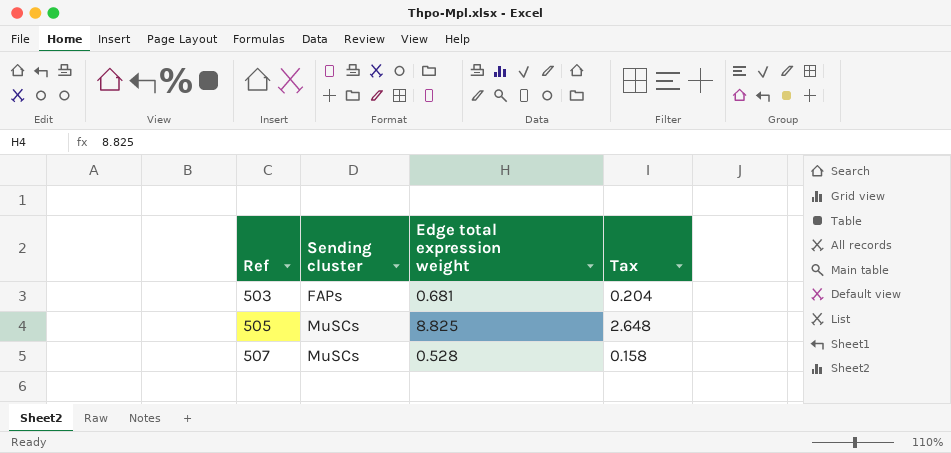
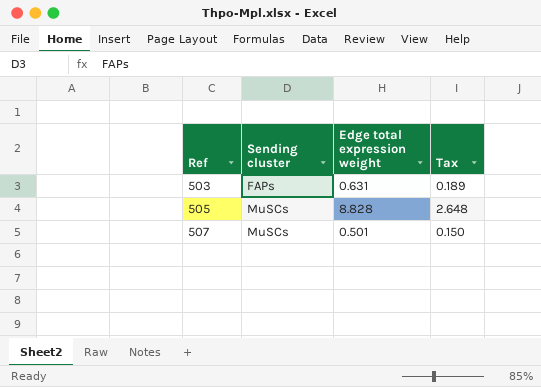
503 | Edge total expression weight: 0.681 -> 0.631
503 | Tax: 0.204 -> 0.189
505 | Edge total expression weight: 8.825 -> 8.828
507 | Edge total expression weight: 0.528 -> 0.501
507 | Tax: 0.158 -> 0.150

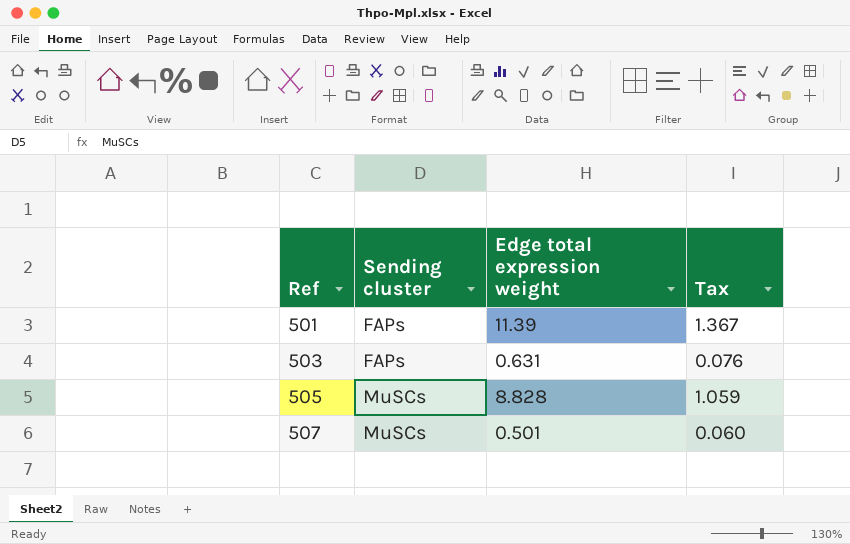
column Tax | formula: [Edge total expression weight] * 0.3 -> [Edge total expression weight] * 0.12
row 501: none -> FAPs | 11.39 | 1.367

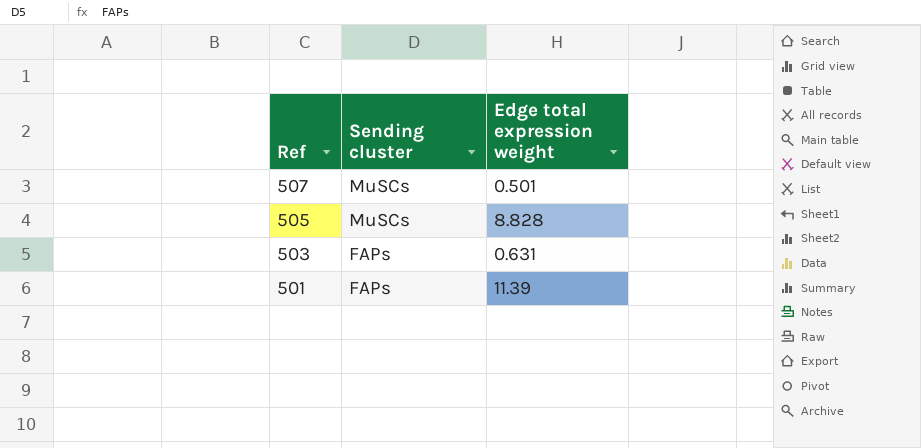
row order: Ref ascending -> Ref descending
column Tax | formula: [Edge total expression weight] * 0.12 -> none

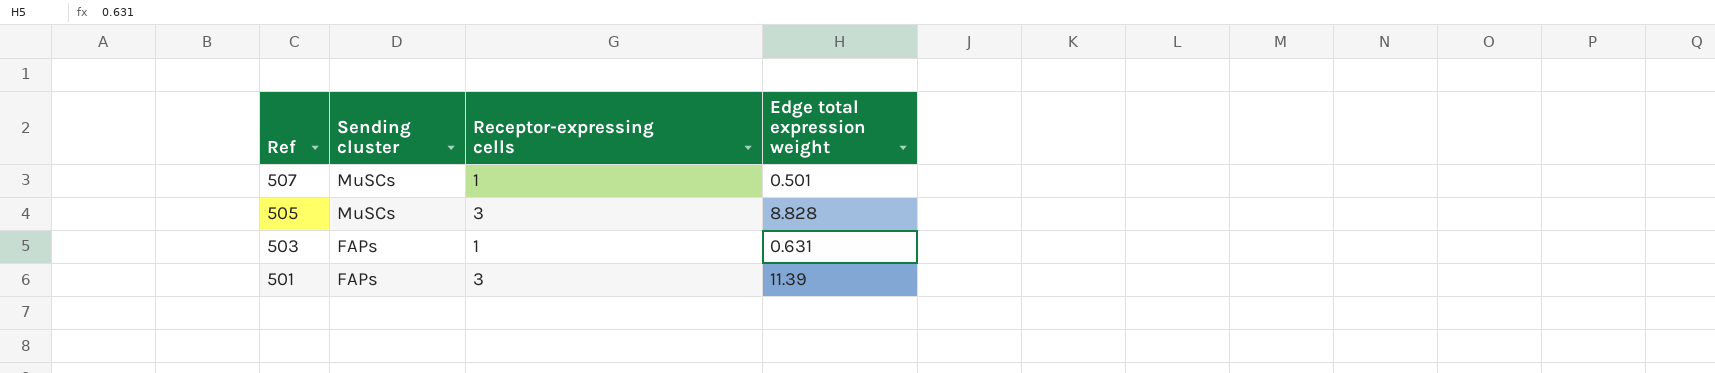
column Receptor-expressing cells | position: none -> 3

